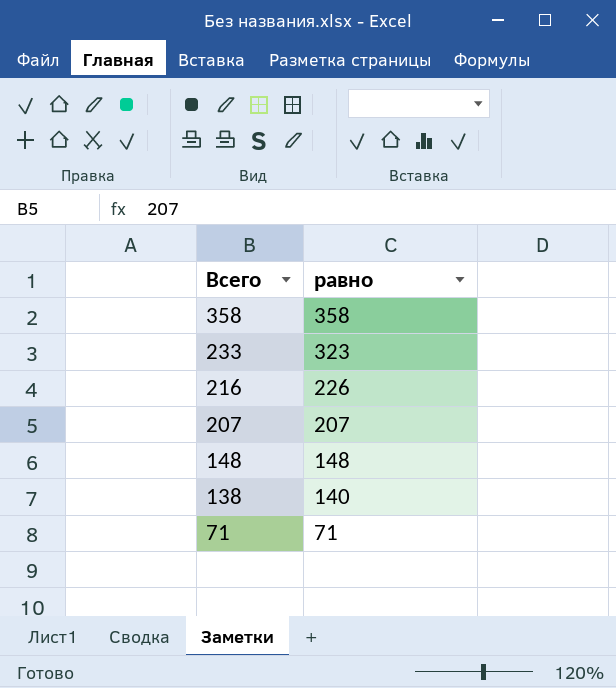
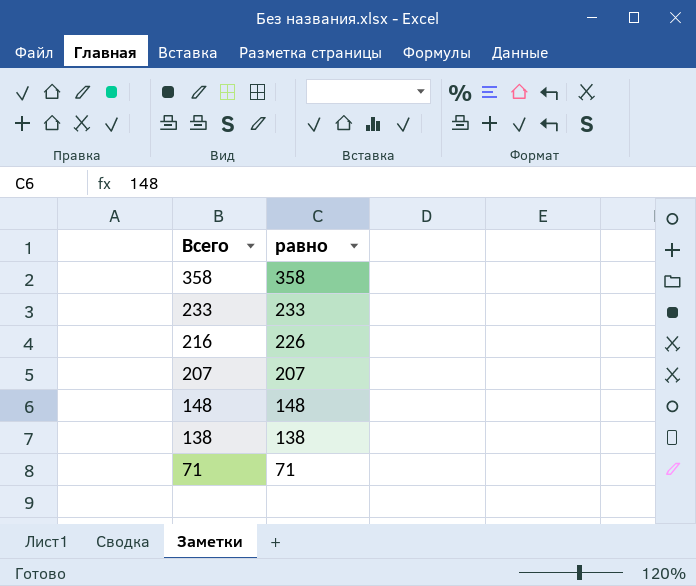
233 | равно: 323 -> 233
138 | равно: 140 -> 138

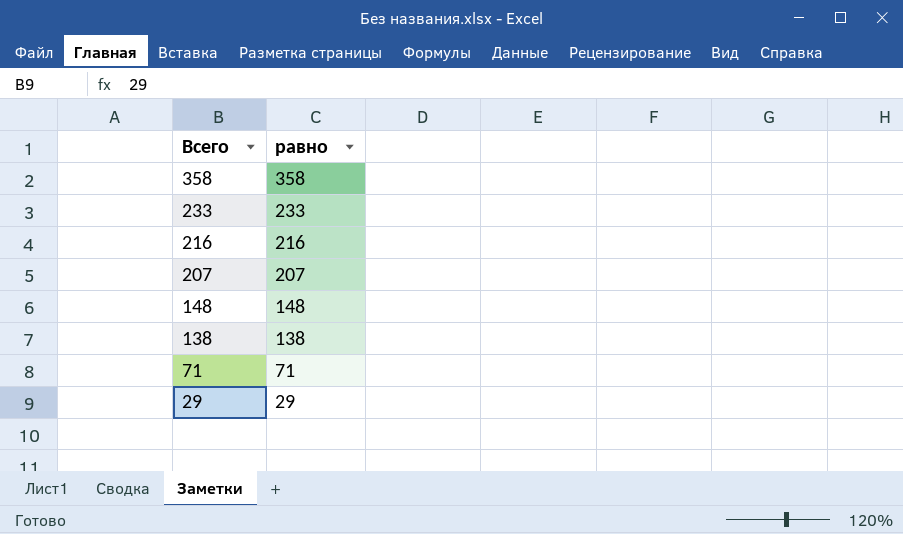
216 | равно: 226 -> 216
row 29: none -> 29

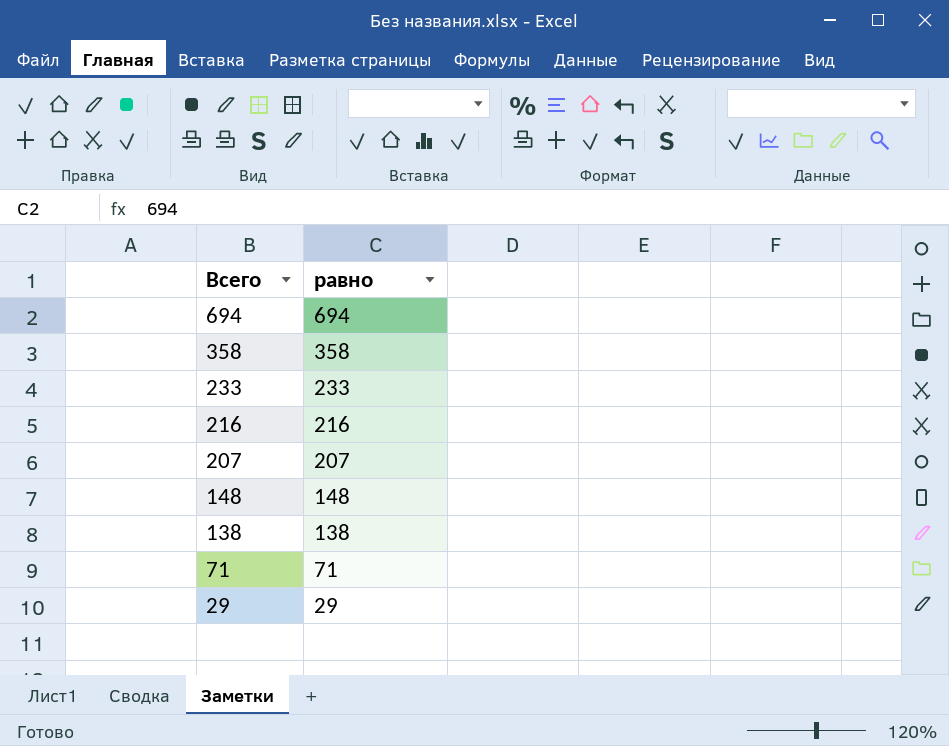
row 694: none -> 694

